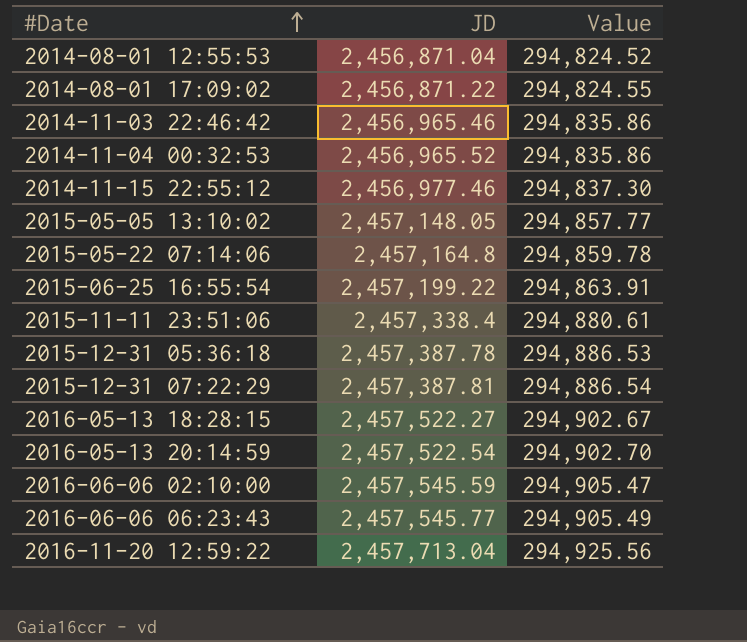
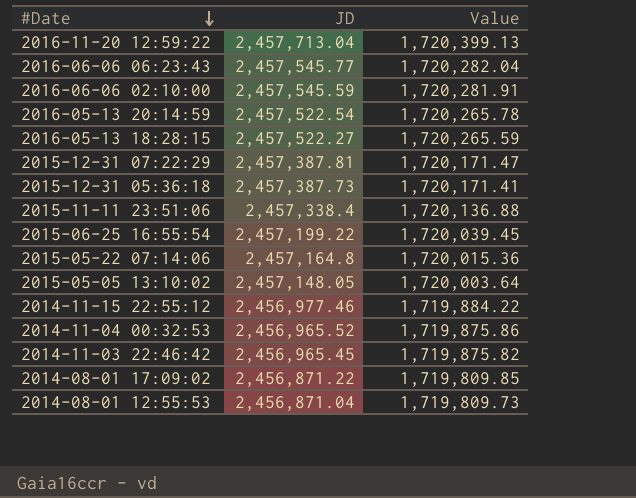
row order: #Date ascending -> #Date descending
column Value | formula: [JD] * 0.12 -> [JD] * 0.7
2015-12-31 05:36:18 | JD: 2,457,387.78 -> 2,457,387.73
2014-11-03 22:46:42 | JD: 2,456,965.46 -> 2,456,965.45

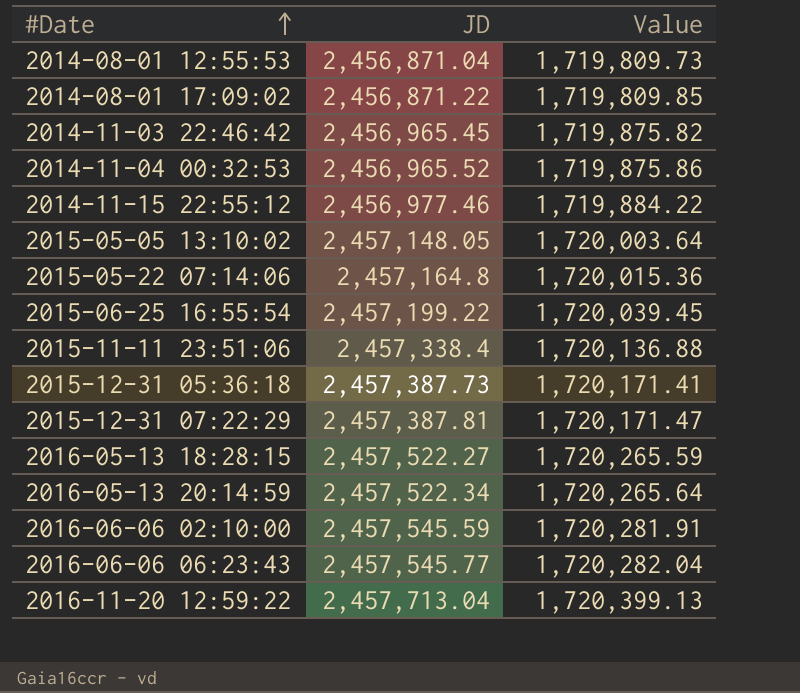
row order: #Date descending -> #Date ascending
2016-05-13 20:14:59 | JD: 2,457,522.54 -> 2,457,522.34
2016-05-13 20:14:59 | Value: 1,720,265.78 -> 1,720,265.64

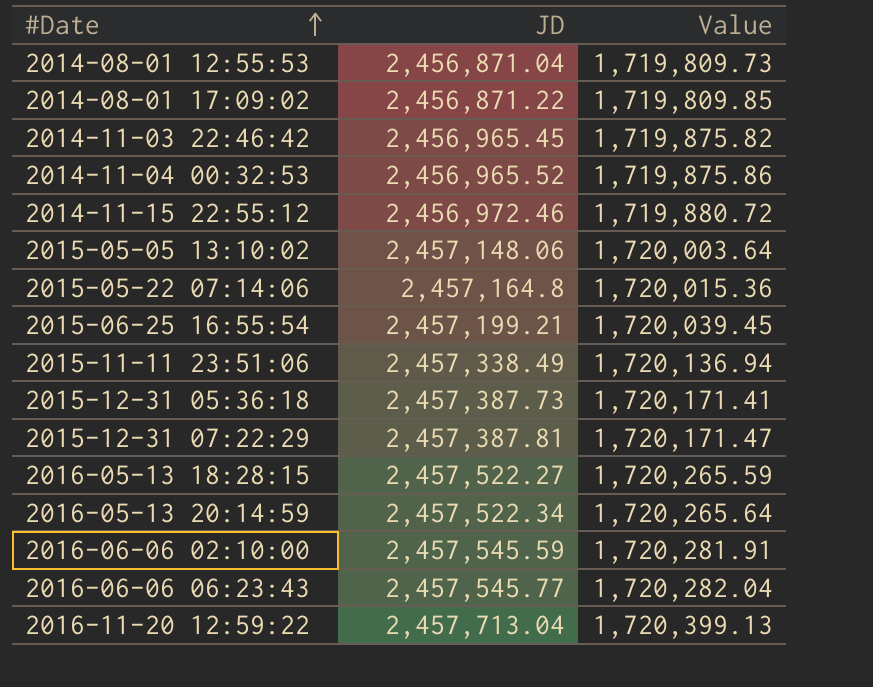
2014-11-15 22:55:12 | JD: 2,456,977.46 -> 2,456,972.46
2014-11-15 22:55:12 | Value: 1,719,884.22 -> 1,719,880.72
2015-05-05 13:10:02 | JD: 2,457,148.05 -> 2,457,148.06
2015-06-25 16:55:54 | JD: 2,457,199.22 -> 2,457,199.21
2015-11-11 23:51:06 | JD: 2,457,338.4 -> 2,457,338.49
2015-11-11 23:51:06 | Value: 1,720,136.88 -> 1,720,136.94

